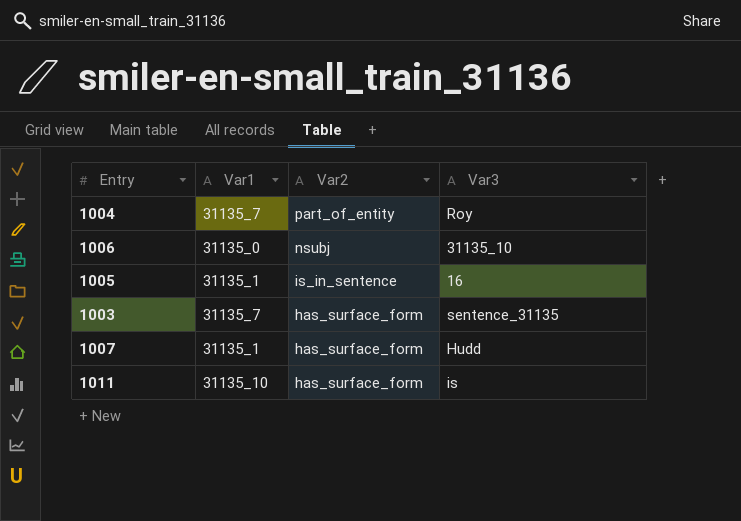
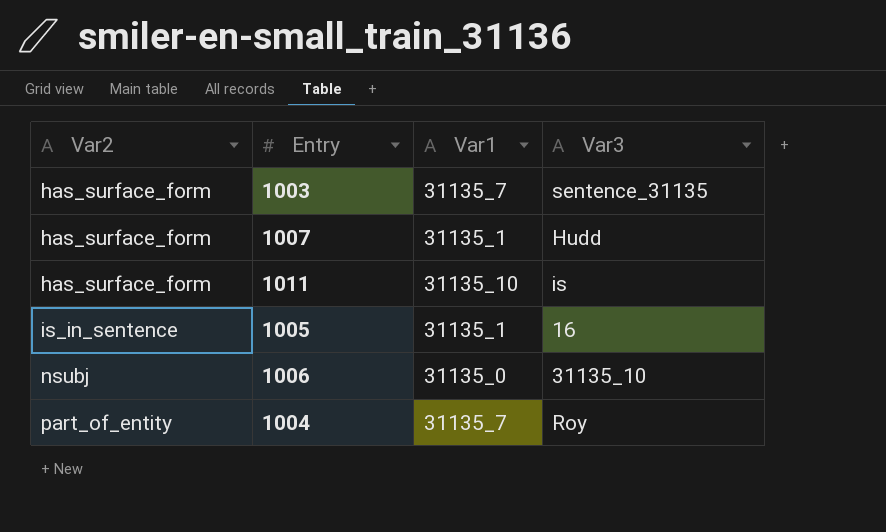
row order: Var2 descending -> Var2 ascending
column Var2 | position: 3 -> 1

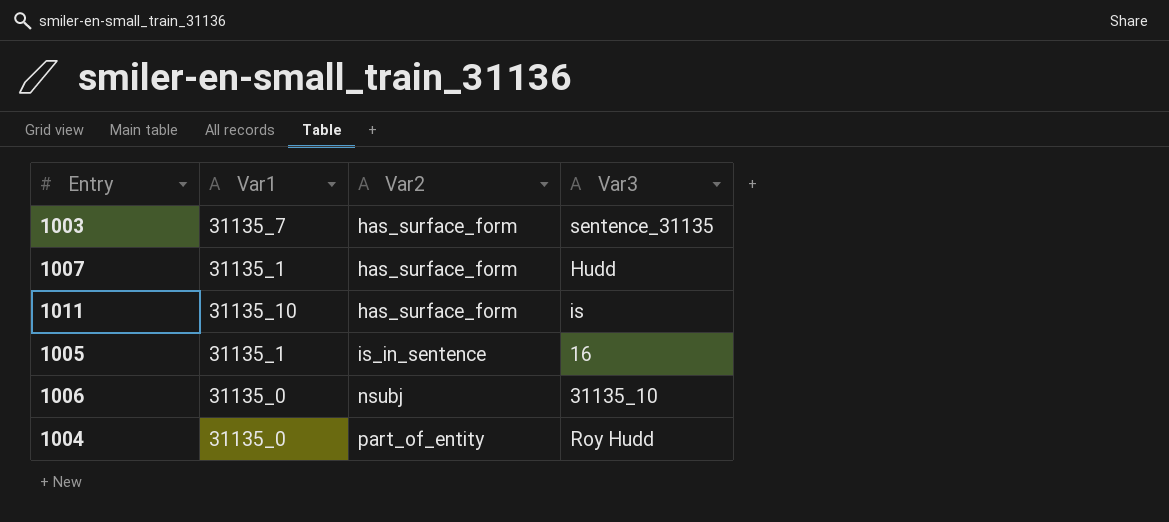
column Var2 | position: 1 -> 3
1004 | Var1: 31135_7 -> 31135_0
1004 | Var3: Roy -> Roy Hudd

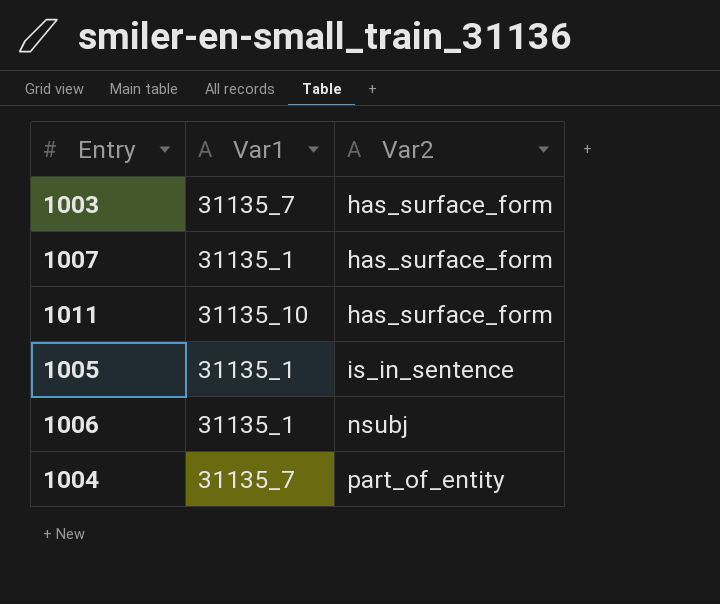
column Var3 | position: 4 -> none
1006 | Var1: 31135_0 -> 31135_1
1004 | Var1: 31135_0 -> 31135_7

